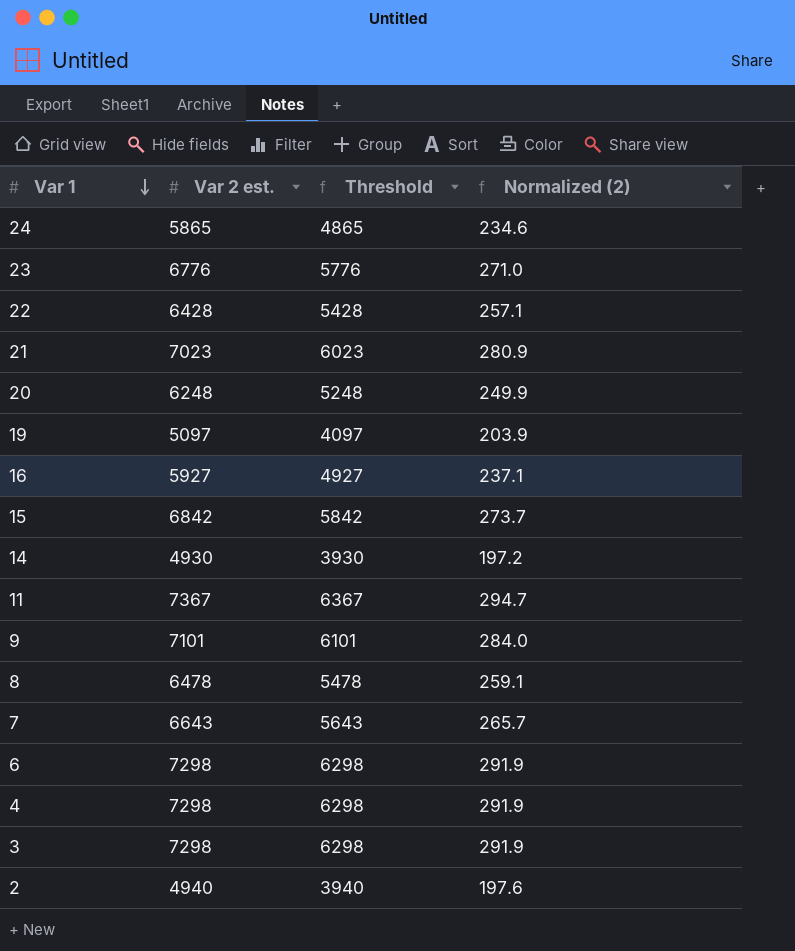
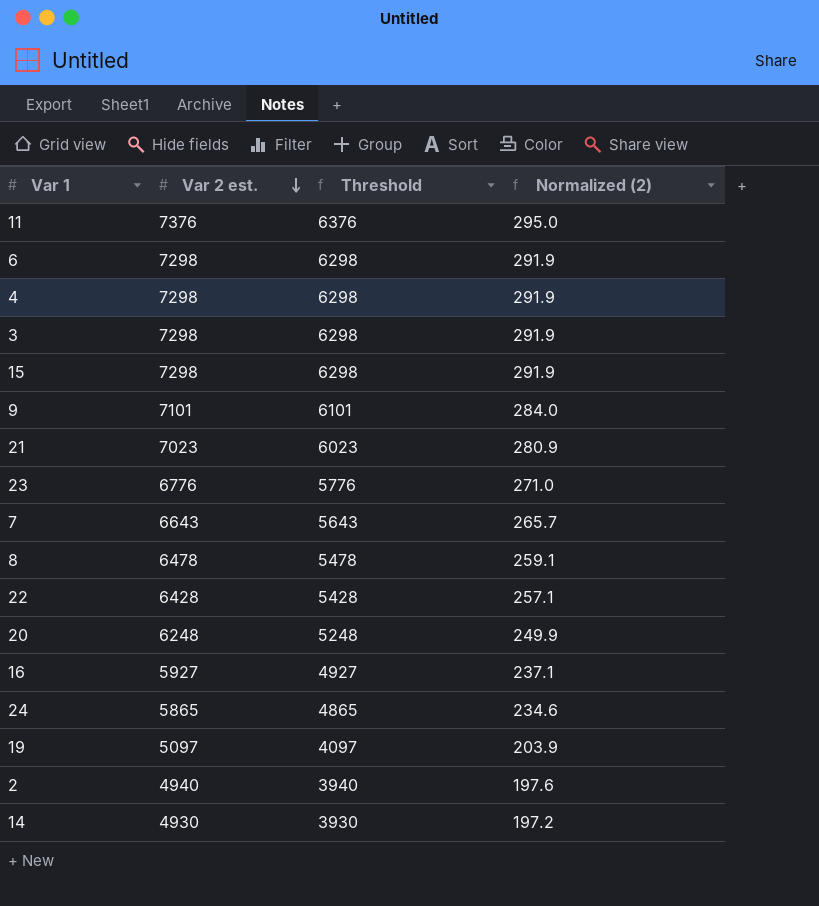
row order: Var 1 descending -> Var 2 est. descending
11 | Var 2 est.: 7367 -> 7376
11 | Threshold: 6367 -> 6376
11 | Normalized (2): 294.7 -> 295.0
15 | Var 2 est.: 6842 -> 7298
15 | Threshold: 5842 -> 6298
15 | Normalized (2): 273.7 -> 291.9

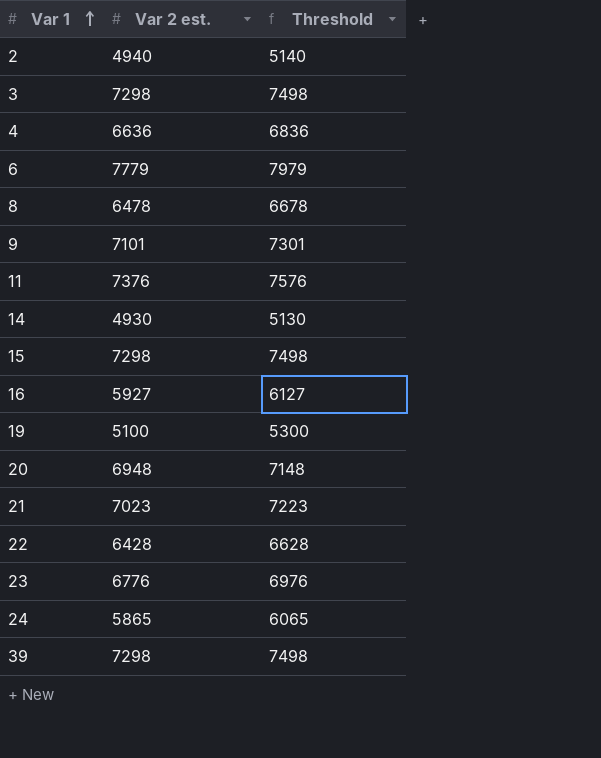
row order: Var 2 est. descending -> Var 1 ascending
column Normalized (2) | formula: [Var 2 est.] * 0.04 -> none
column Threshold | formula: [Var 2 est.] - 1000 -> [Var 2 est.] + 200
row 7: 6643 | 5643 | 265.7 -> none
4 | Var 2 est.: 7298 -> 6636
6 | Var 2 est.: 7298 -> 7779
19 | Var 2 est.: 5097 -> 5100
20 | Var 2 est.: 6248 -> 6948
row 39: none -> 7298 | 7498

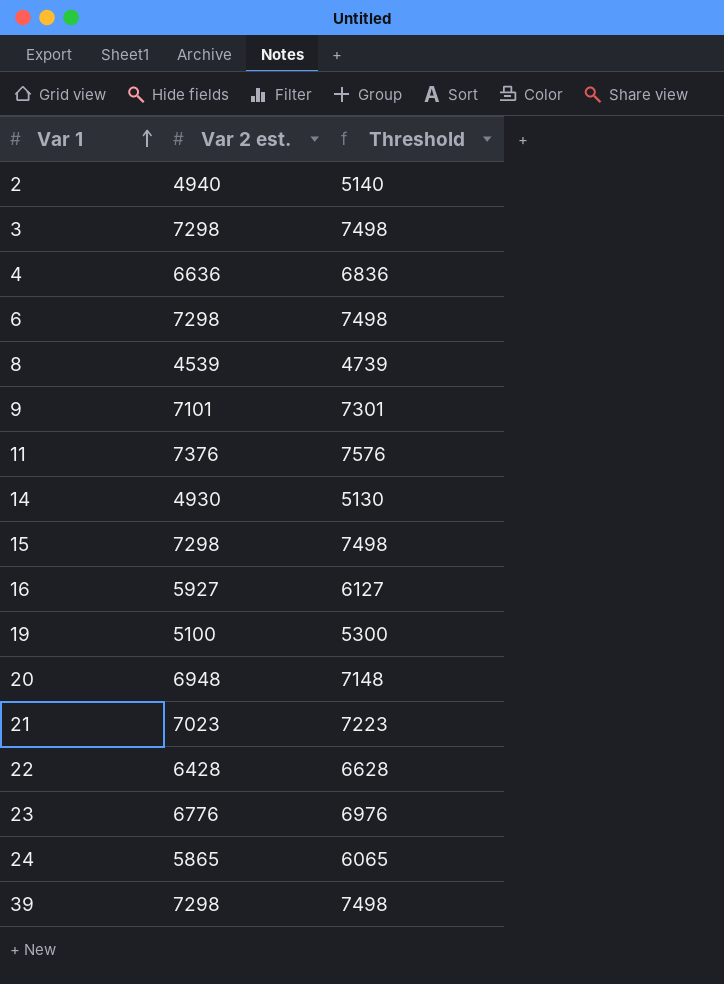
6 | Var 2 est.: 7779 -> 7298
6 | Threshold: 7979 -> 7498
8 | Var 2 est.: 6478 -> 4539
8 | Threshold: 6678 -> 4739

